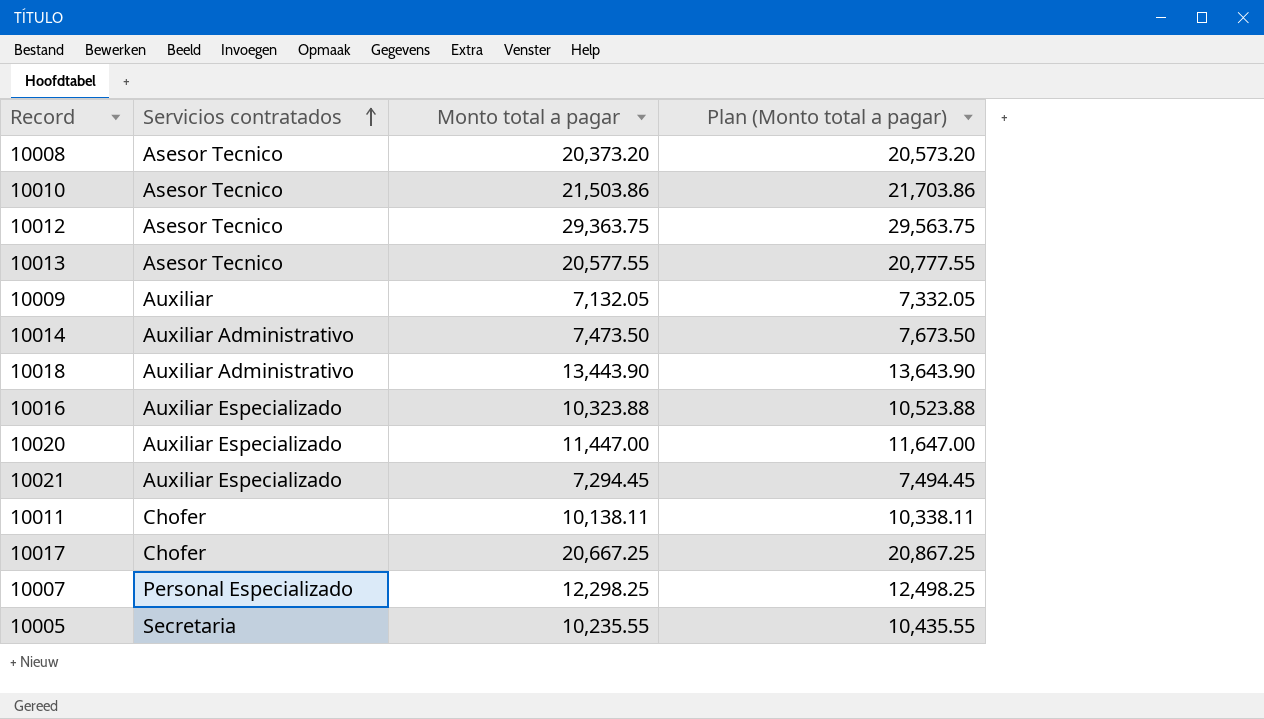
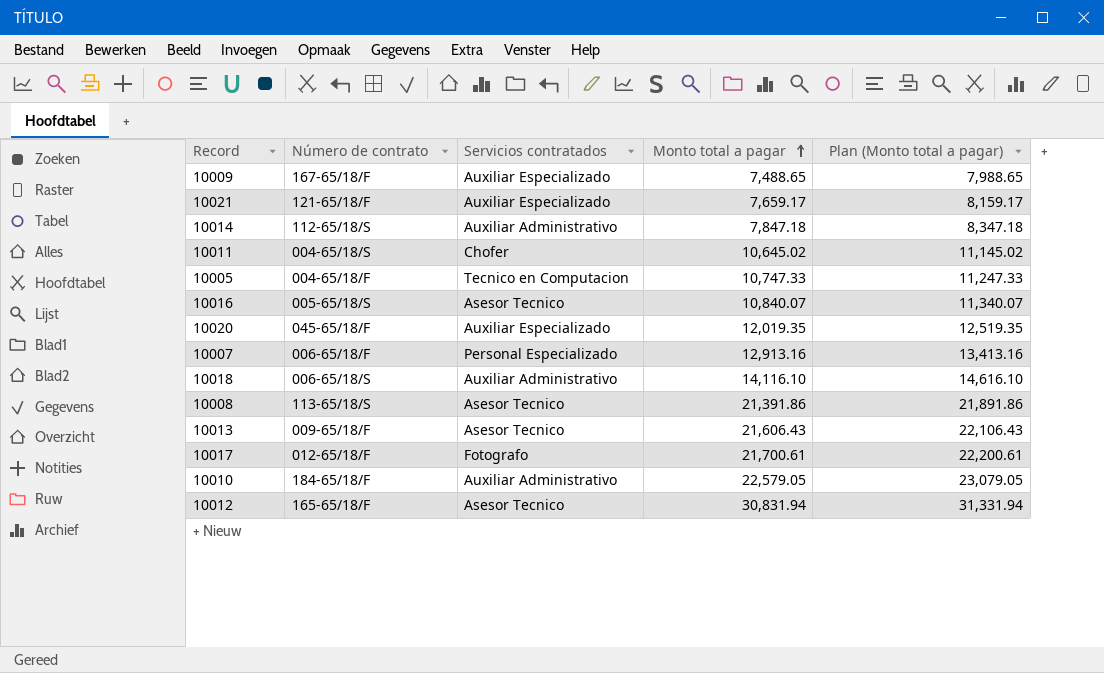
row order: Servicios contratados ascending -> Monto total a pagar ascending
column Número de contrato | position: none -> 2
column Plan (Monto total a pagar) | formula: [Monto total a pagar] + 200 -> [Monto total a pagar] + 500
10009 | Servicios contratados: Auxiliar -> Auxiliar Especializado
10009 | Monto total a pagar: 7,132.05 -> 7,488.65
10021 | Monto total a pagar: 7,294.45 -> 7,659.17
10014 | Monto total a pagar: 7,473.50 -> 7,847.18
10011 | Monto total a pagar: 10,138.11 -> 10,645.02
10005 | Servicios contratados: Secretaria -> Tecnico en Computacion
10005 | Monto total a pagar: 10,235.55 -> 10,747.33
10016 | Servicios contratados: Auxiliar Especializado -> Asesor Tecnico
10016 | Monto total a pagar: 10,323.88 -> 10,840.07
10020 | Monto total a pagar: 11,447.00 -> 12,019.35
10007 | Monto total a pagar: 12,298.25 -> 12,913.16
10018 | Monto total a pagar: 13,443.90 -> 14,116.10
10008 | Monto total a pagar: 20,373.20 -> 21,391.86
10013 | Monto total a pagar: 20,577.55 -> 21,606.43
10017 | Servicios contratados: Chofer -> Fotografo
10017 | Monto total a pagar: 20,667.25 -> 21,700.61
10010 | Servicios contratados: Asesor Tecnico -> Auxiliar Administrativo
10010 | Monto total a pagar: 21,503.86 -> 22,579.05
10012 | Monto total a pagar: 29,363.75 -> 30,831.94

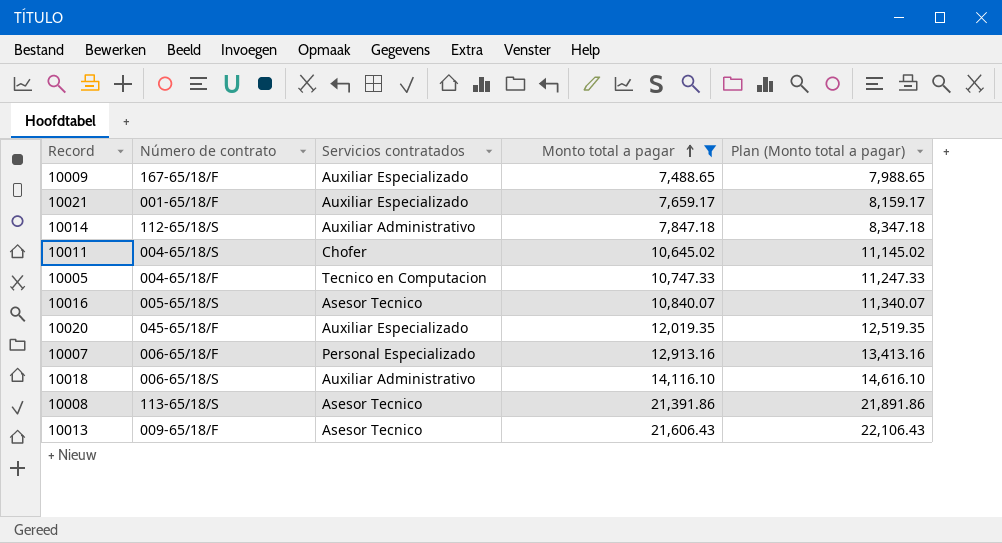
filter: none -> Monto total a pagar <= 21,606.43
10021 | Número de contrato: 121-65/18/F -> 001-65/18/F

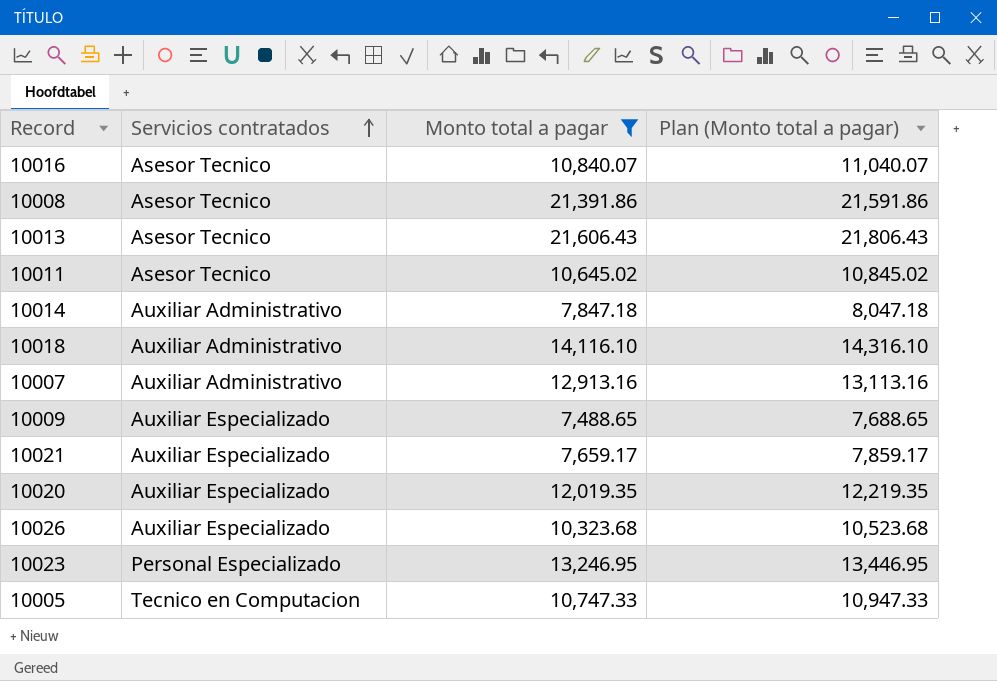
row order: Monto total a pagar ascending -> Servicios contratados ascending
column Número de contrato | position: 2 -> none
column Plan (Monto total a pagar) | formula: [Monto total a pagar] + 500 -> [Monto total a pagar] + 200
10011 | Servicios contratados: Chofer -> Asesor Tecnico
10007 | Servicios contratados: Personal Especializado -> Auxiliar Administrativo
row 10026: none -> Auxiliar Especializado | 10,323.68 | 10,523.68
row 10023: none -> Personal Especializado | 13,246.95 | 13,446.95

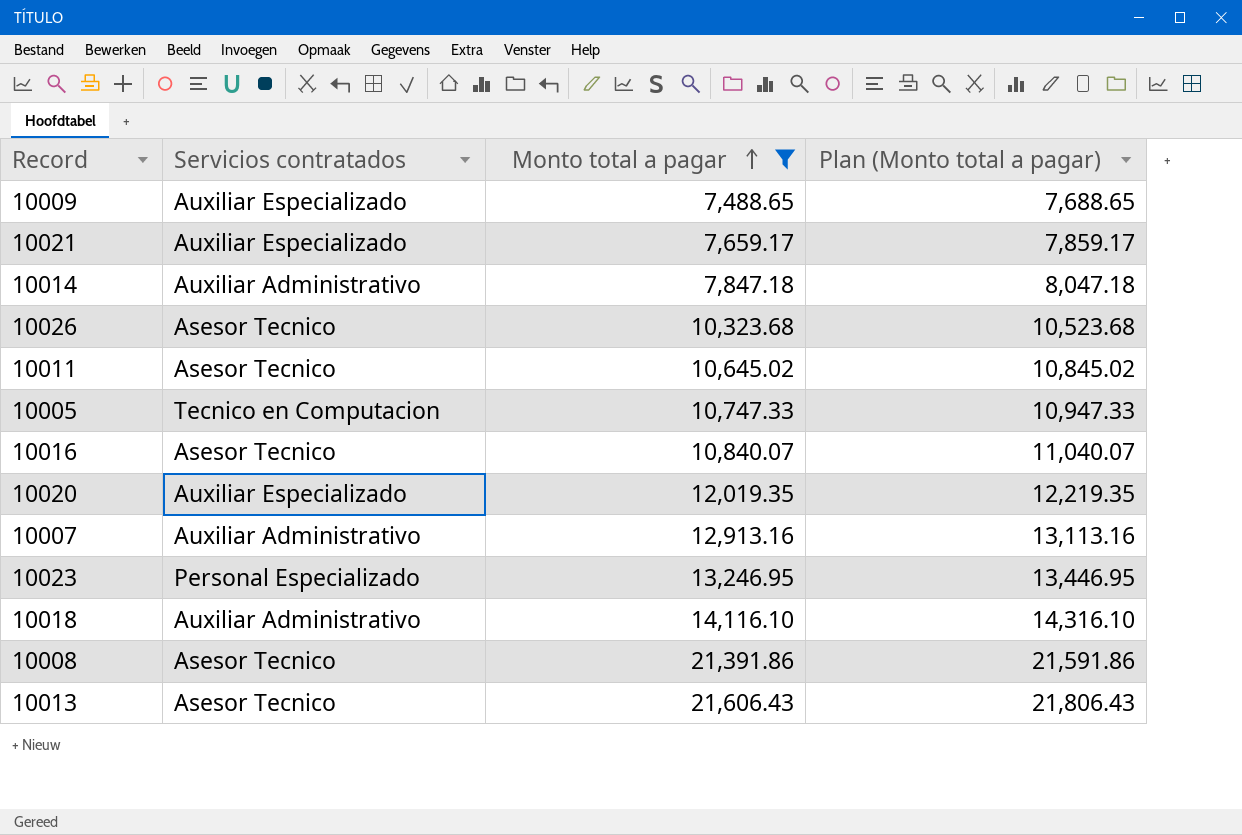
row order: Servicios contratados ascending -> Monto total a pagar ascending
10026 | Servicios contratados: Auxiliar Especializado -> Asesor Tecnico

